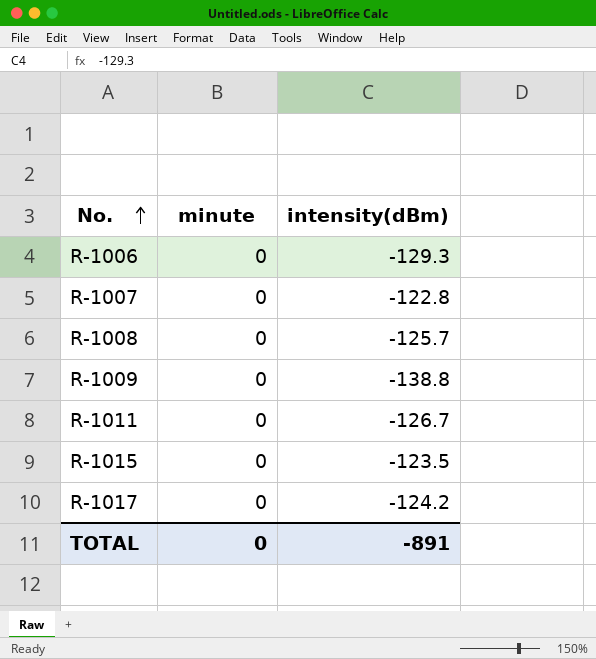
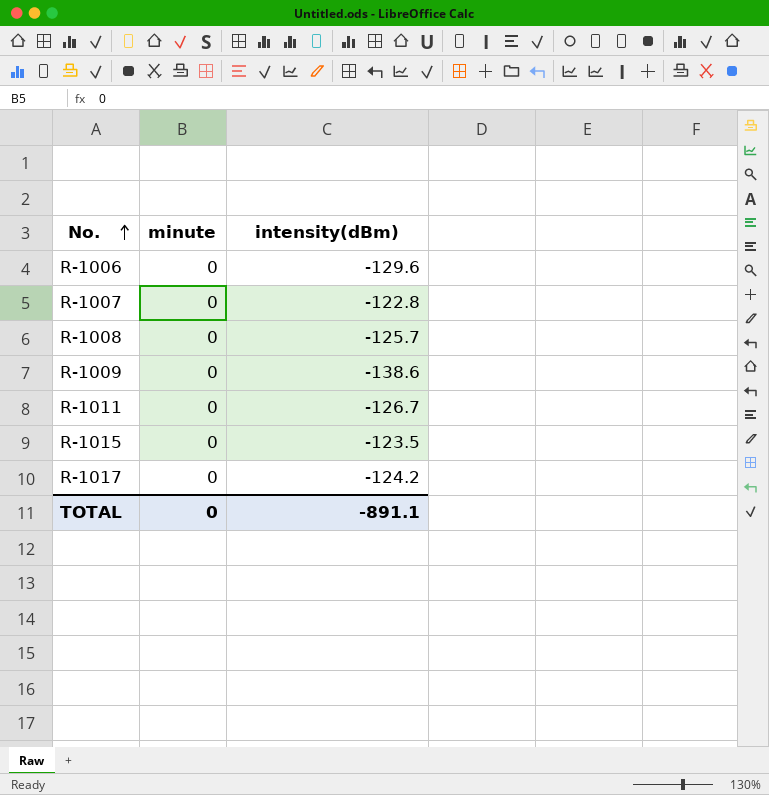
R-1006 | intensity(dBm): -129.3 -> -129.6
R-1009 | intensity(dBm): -138.8 -> -138.6
TOTAL | intensity(dBm): -891 -> -891.1

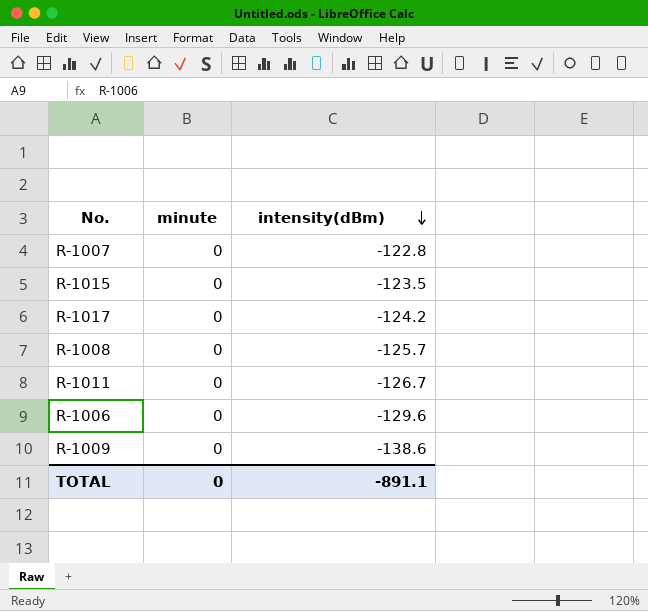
row order: No. ascending -> intensity(dBm) descending

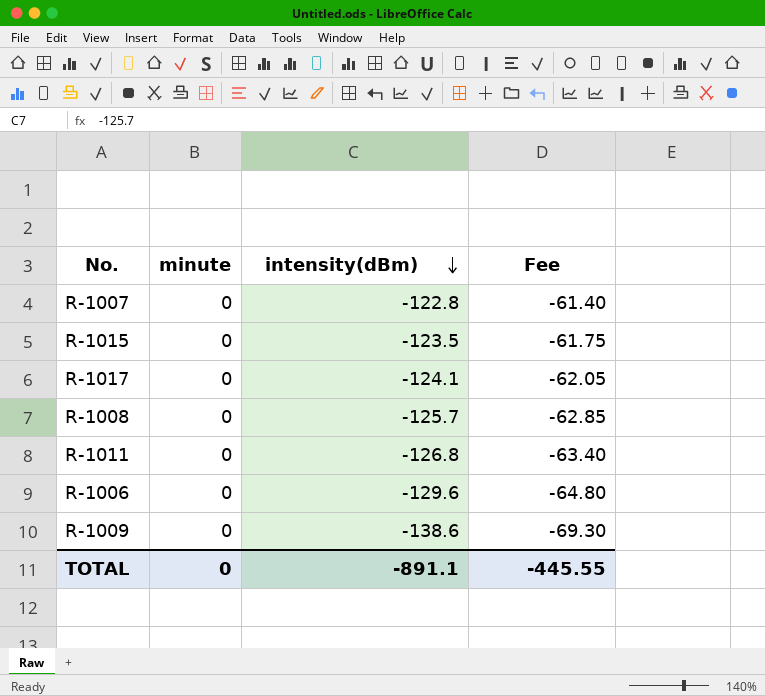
column Fee | formula: none -> [intensity(dBm)] * 0.5
R-1017 | intensity(dBm): -124.2 -> -124.1
R-1011 | intensity(dBm): -126.7 -> -126.8

